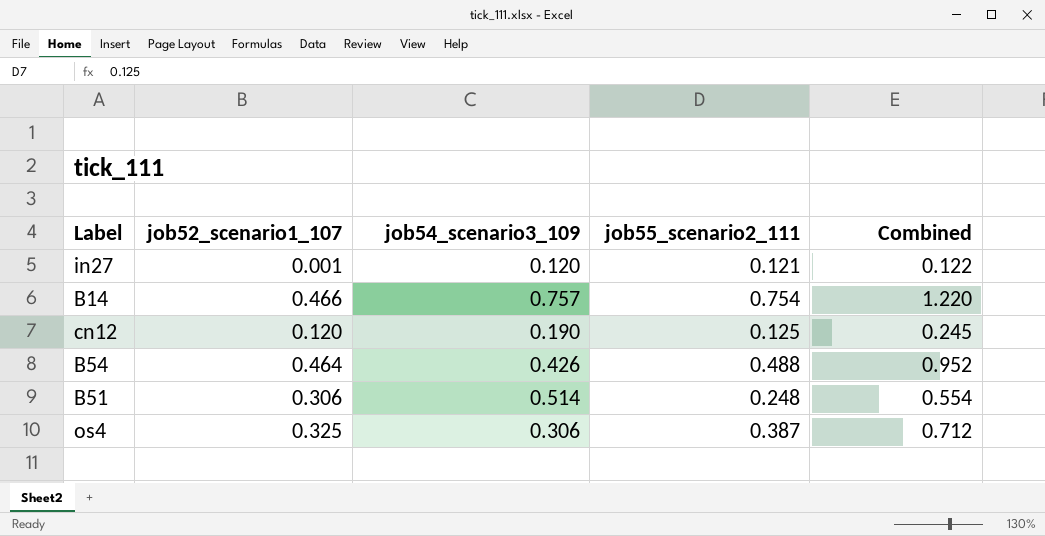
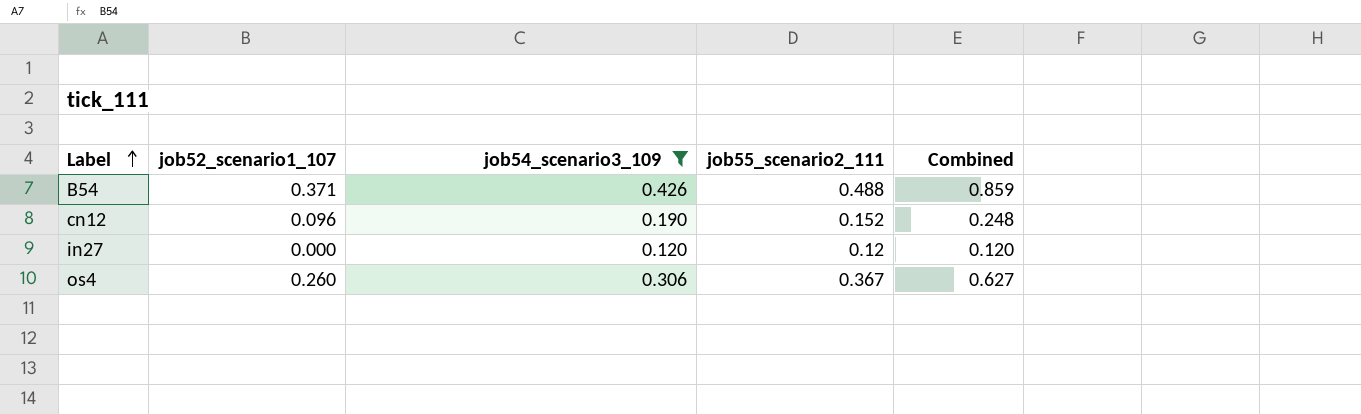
filter: none -> job54_scenario3_109 <= 0.426
row order: none -> Label ascending
B54 | job52_scenario1_107: 0.464 -> 0.371
B54 | Combined: 0.952 -> 0.859
cn12 | job52_scenario1_107: 0.120 -> 0.096
cn12 | job55_scenario2_111: 0.125 -> 0.152
cn12 | Combined: 0.245 -> 0.248
in27 | job52_scenario1_107: 0.001 -> 0.000
in27 | job55_scenario2_111: 0.121 -> 0.12
in27 | Combined: 0.122 -> 0.120
os4 | job52_scenario1_107: 0.325 -> 0.260
os4 | job55_scenario2_111: 0.387 -> 0.367
os4 | Combined: 0.712 -> 0.627

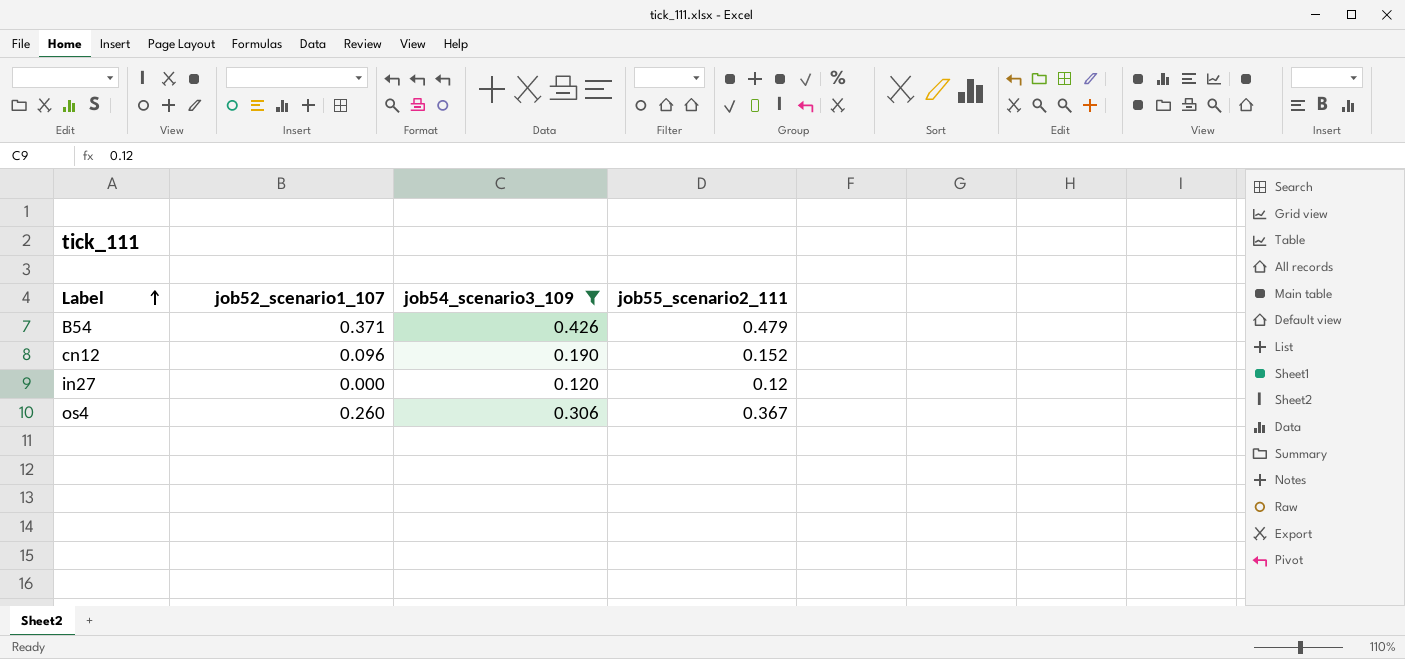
column Combined | formula: [job52_scenario1_107] + [job55_scenario2_111] -> none
B54 | job55_scenario2_111: 0.488 -> 0.479

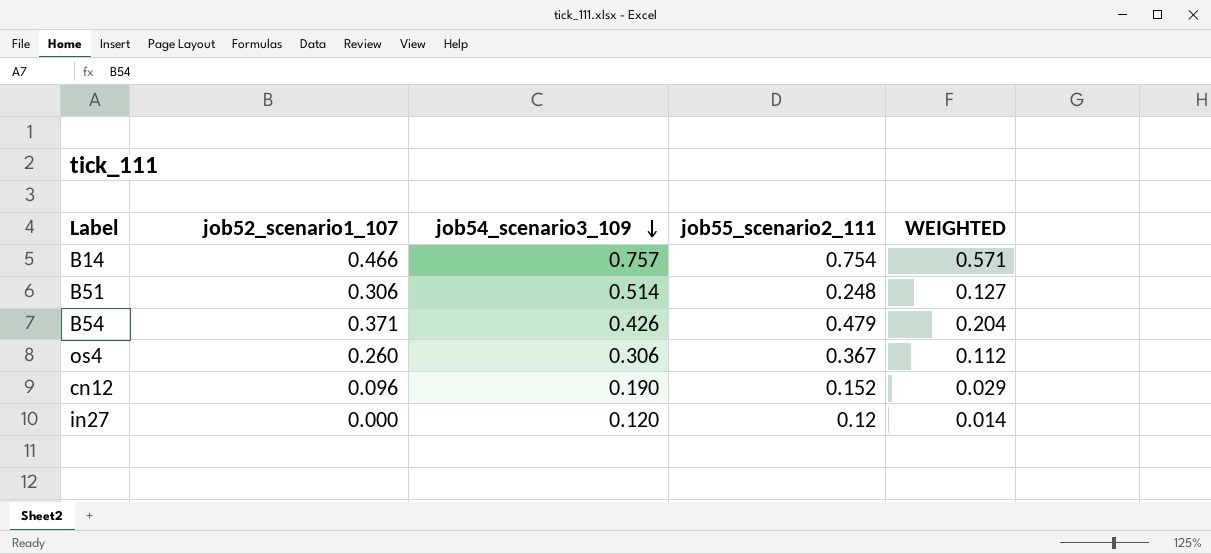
filter: job54_scenario3_109 <= 0.426 -> none
row order: Label ascending -> job54_scenario3_109 descending
column WEIGHTED | formula: none -> [job54_scenario3_109] * [job55_scenario2_111]

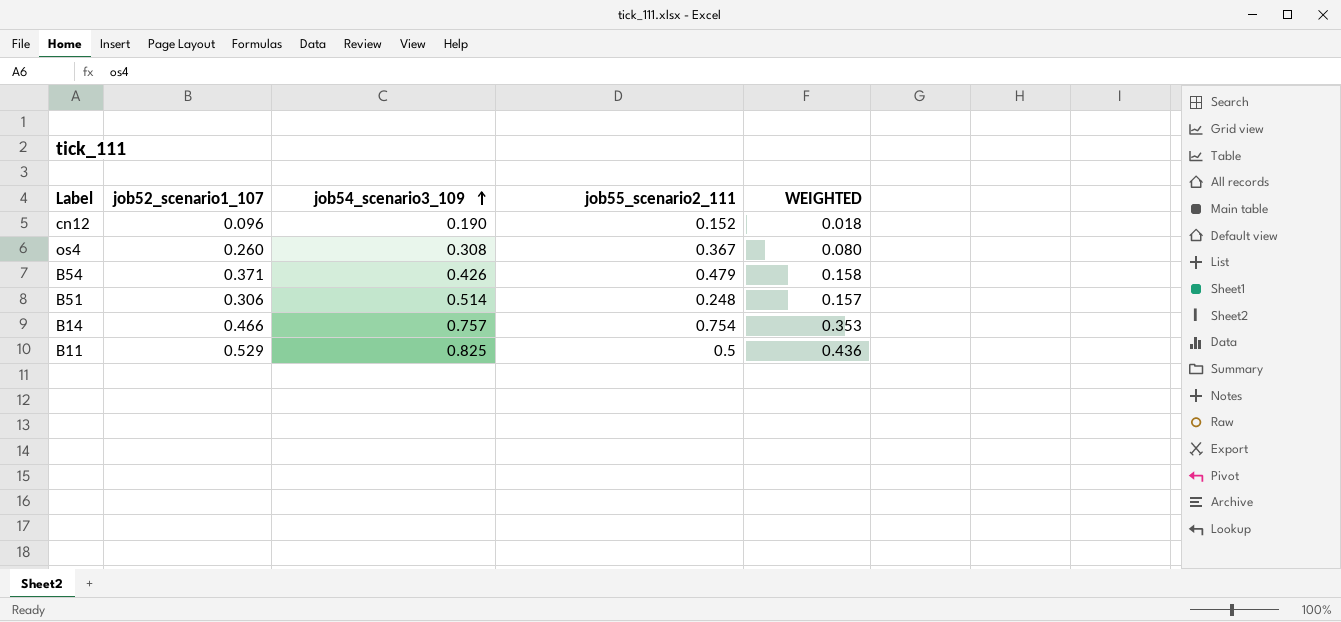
row order: job54_scenario3_109 descending -> job54_scenario3_109 ascending
column WEIGHTED | formula: [job54_scenario3_109] * [job55_scenario2_111] -> [job52_scenario1_107] * [job54_scenario3_109]
row in27: 0.000 | 0.120 | 0.12 | 0.014 -> none
os4 | job54_scenario3_109: 0.306 -> 0.308
row B11: none -> 0.529 | 0.825 | 0.5 | 0.436

